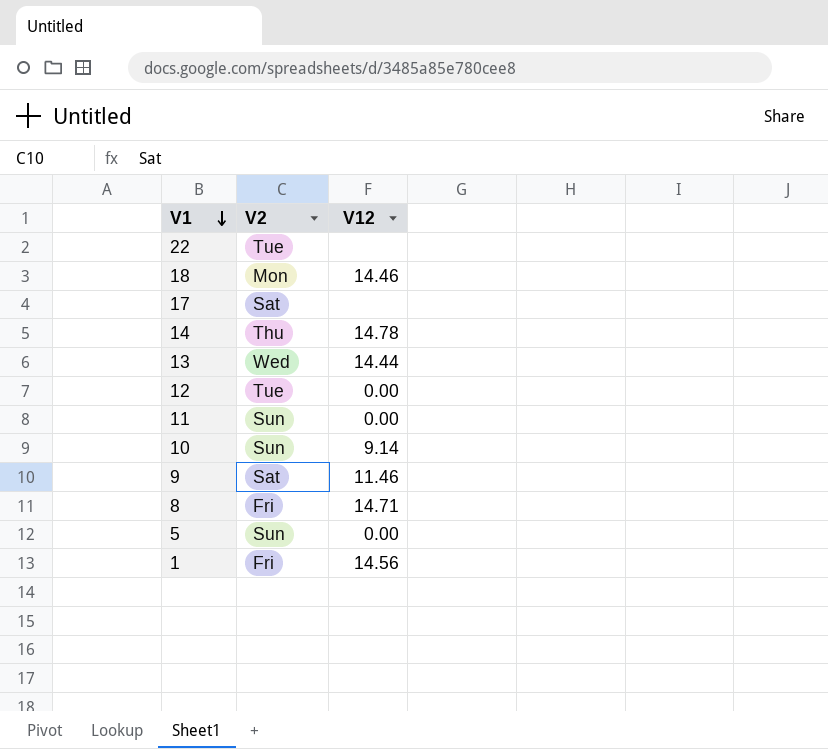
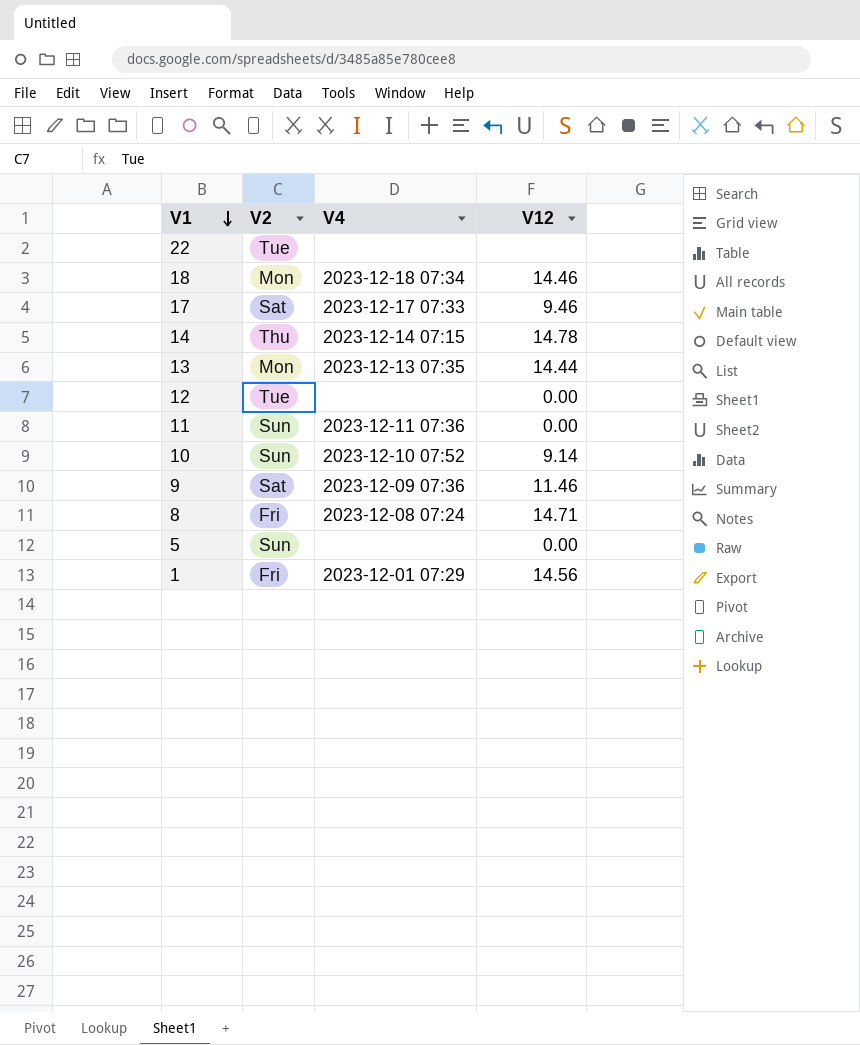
column V4 | position: none -> 3
17 | V12: none -> 9.46
13 | V2: Wed -> Mon

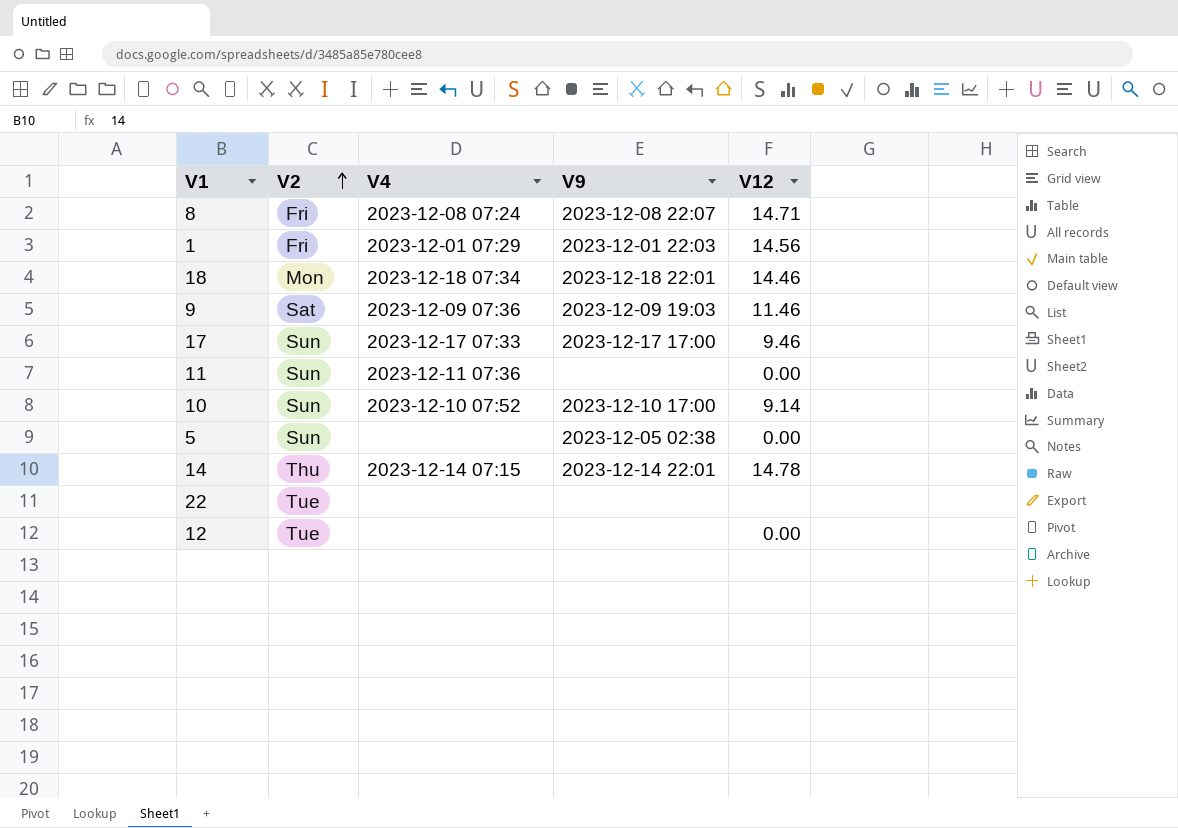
row order: V1 descending -> V2 ascending
column V9 | position: none -> 4
row 13: Mon | 2023-12-13 07:35 | 14.44 -> none
17 | V2: Sat -> Sun

